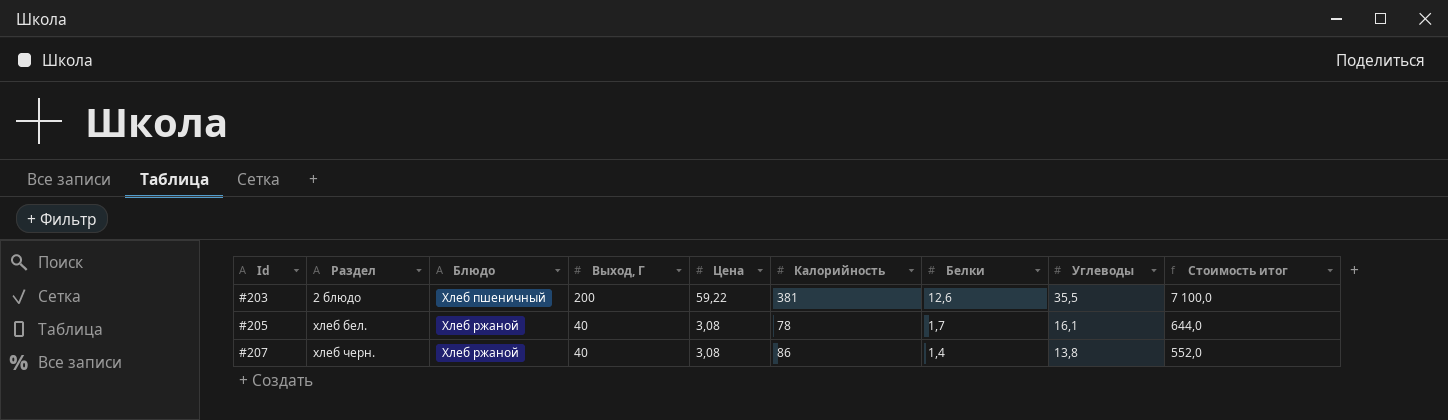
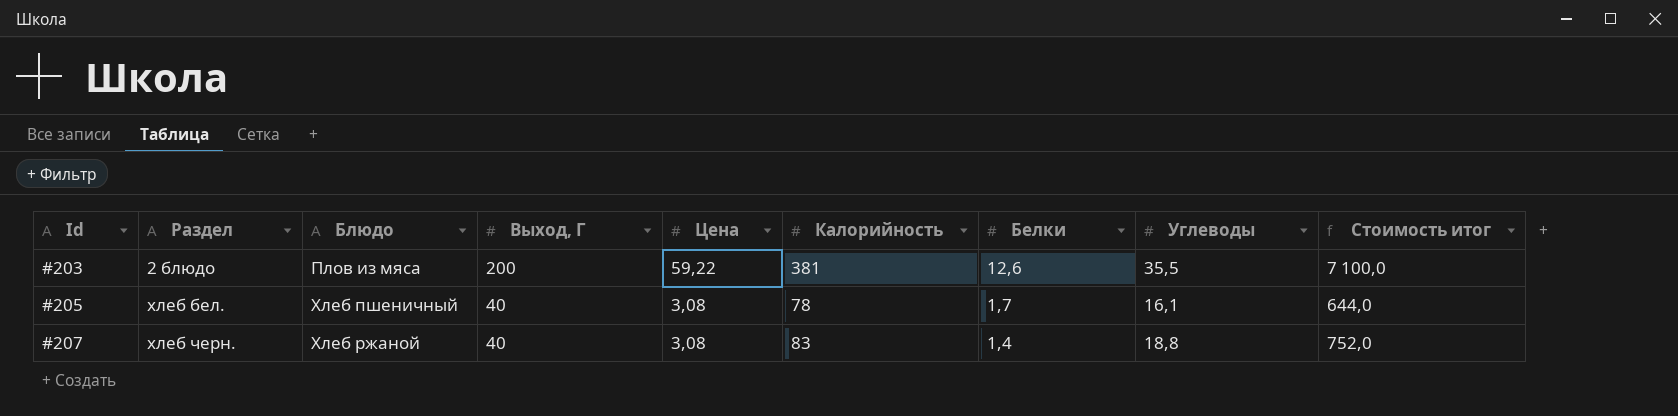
#203 | Блюдо: Хлеб пшеничный -> Плов из мяса
#205 | Блюдо: Хлеб ржаной -> Хлеб пшеничный
#207 | Калорийность: 86 -> 83
#207 | Углеводы: 13,8 -> 18,8
#207 | Стоимость итог: 552,0 -> 752,0

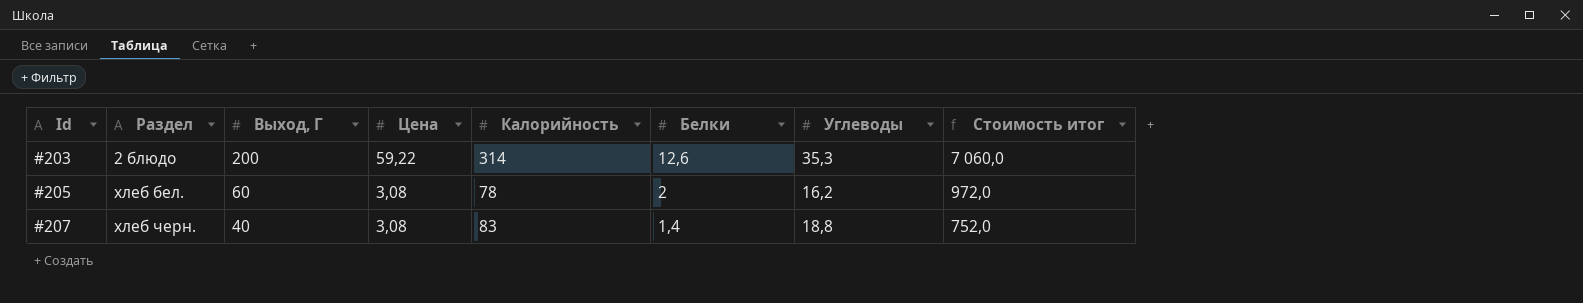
column Блюдо | position: 3 -> none
#203 | Калорийность: 381 -> 314
#203 | Углеводы: 35,5 -> 35,3
#203 | Стоимость итог: 7 100,0 -> 7 060,0
#205 | Выход, Г: 40 -> 60
#205 | Белки: 1,7 -> 2
#205 | Углеводы: 16,1 -> 16,2
#205 | Стоимость итог: 644,0 -> 972,0

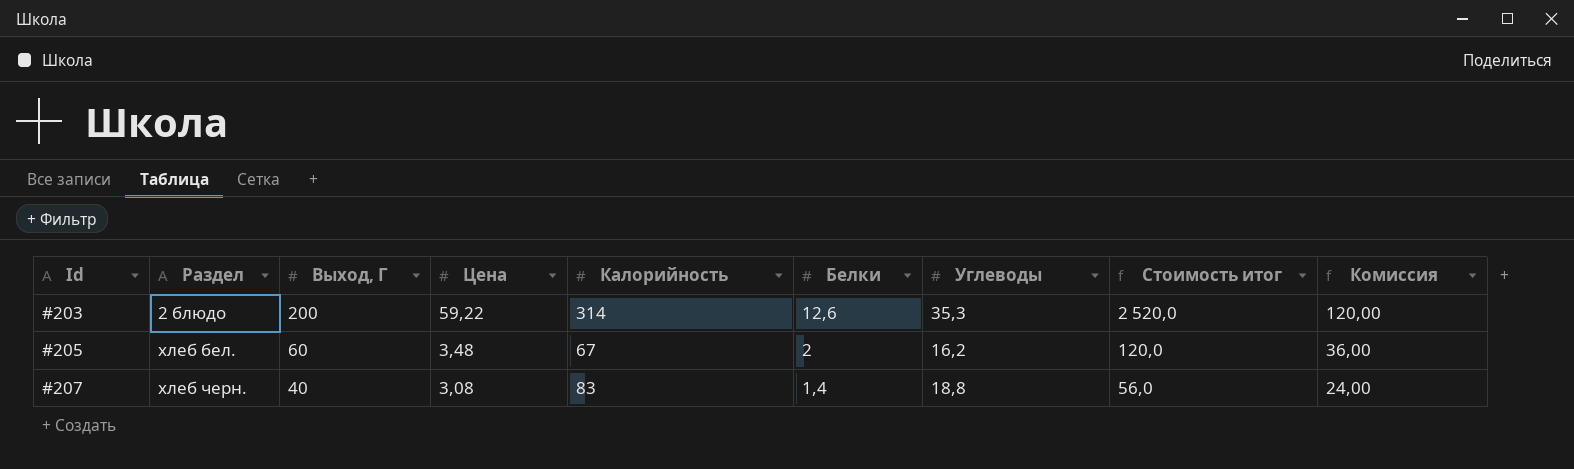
column Стоимость итог | formula: [Выход, Г] * [Углеводы] -> [Выход, Г] * [Белки]
column Комиссия | formula: none -> [Выход, Г] * 0,6
#205 | Цена: 3,08 -> 3,48
#205 | Калорийность: 78 -> 67

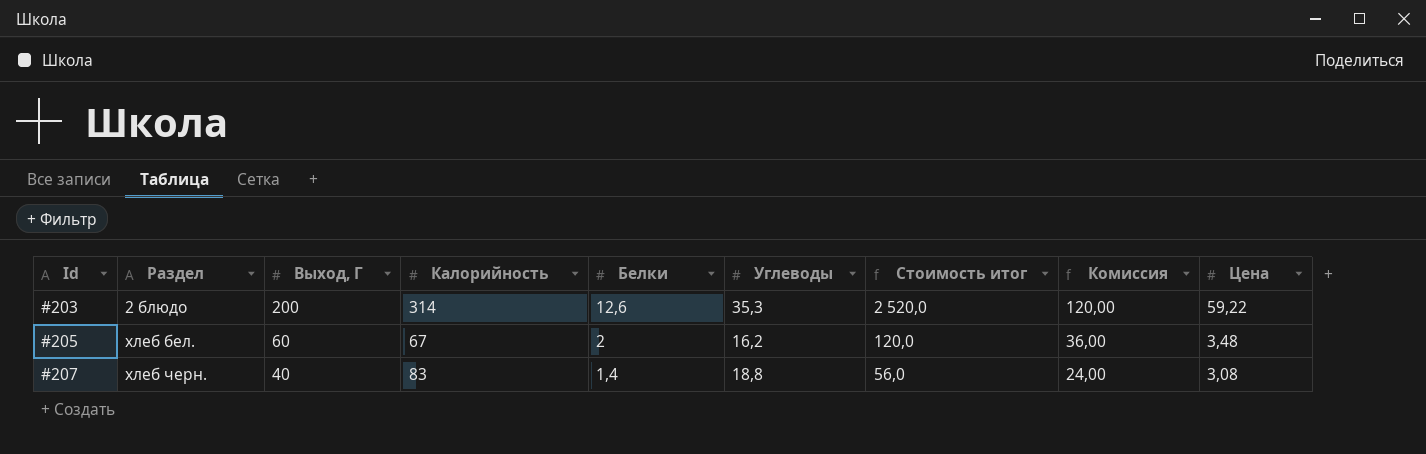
column Цена | position: 4 -> 9

